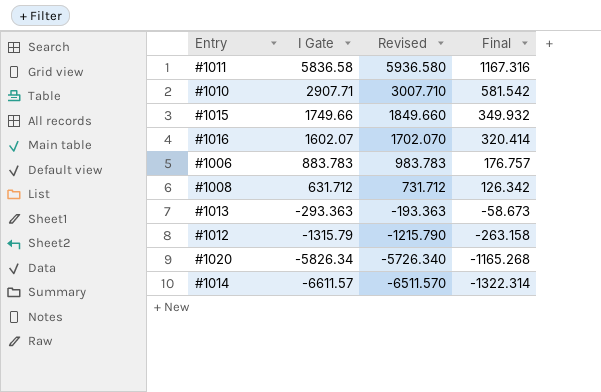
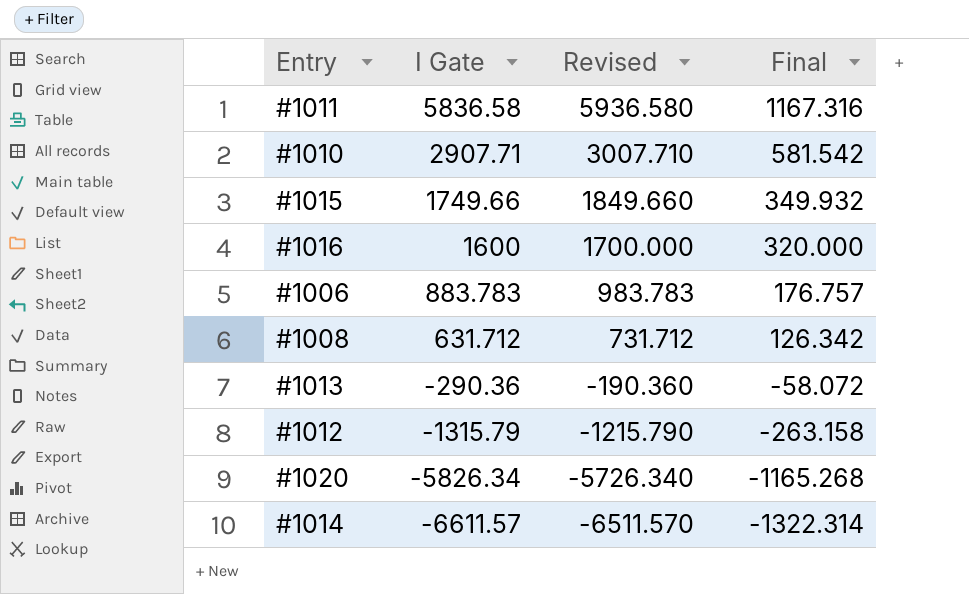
#1016 | I Gate: 1602.07 -> 1600
#1016 | Revised: 1702.070 -> 1700.000
#1016 | Final: 320.414 -> 320.000
#1013 | I Gate: -293.363 -> -290.36
#1013 | Revised: -193.363 -> -190.360
#1013 | Final: -58.673 -> -58.072

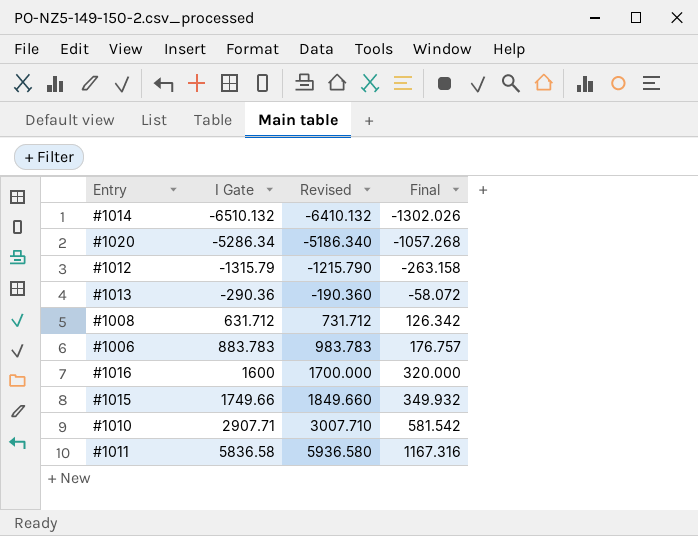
row order: I Gate descending -> I Gate ascending
#1014 | I Gate: -6611.57 -> -6510.132
#1014 | Revised: -6511.570 -> -6410.132
#1014 | Final: -1322.314 -> -1302.026
#1020 | I Gate: -5826.34 -> -5286.34
#1020 | Revised: -5726.340 -> -5186.340
#1020 | Final: -1165.268 -> -1057.268

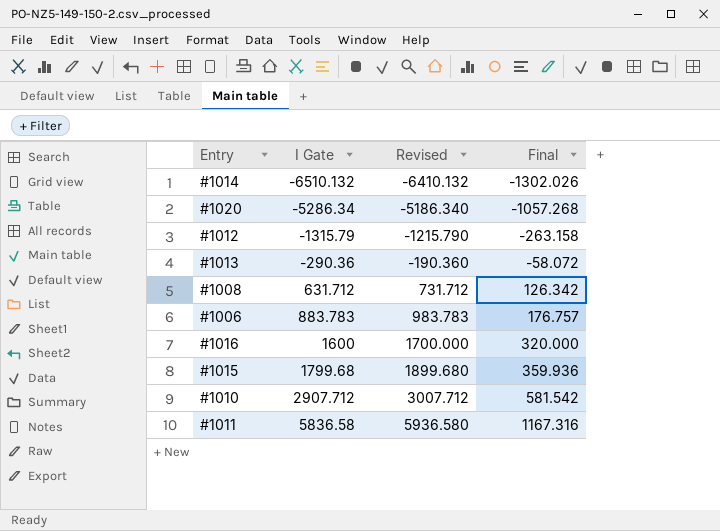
#1015 | I Gate: 1749.66 -> 1799.68
#1015 | Revised: 1849.660 -> 1899.680
#1015 | Final: 349.932 -> 359.936
#1010 | I Gate: 2907.71 -> 2907.712
#1010 | Revised: 3007.710 -> 3007.712

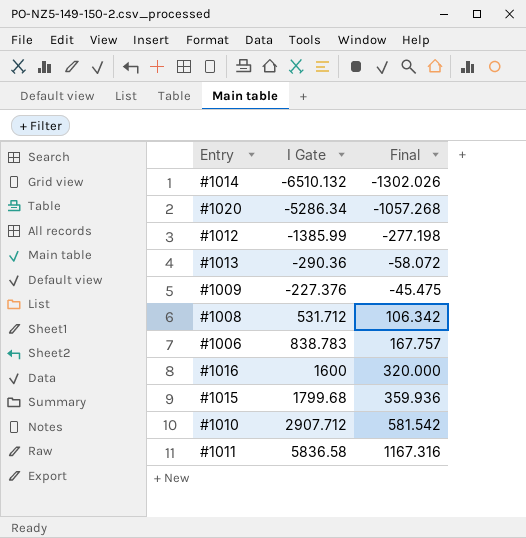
column Revised | formula: [I Gate] + 100 -> none
#1012 | I Gate: -1315.79 -> -1385.99
#1012 | Final: -263.158 -> -277.198
row #1009: none -> -227.376 | -45.475
#1008 | I Gate: 631.712 -> 531.712
#1008 | Final: 126.342 -> 106.342
#1006 | I Gate: 883.783 -> 838.783
#1006 | Final: 176.757 -> 167.757

